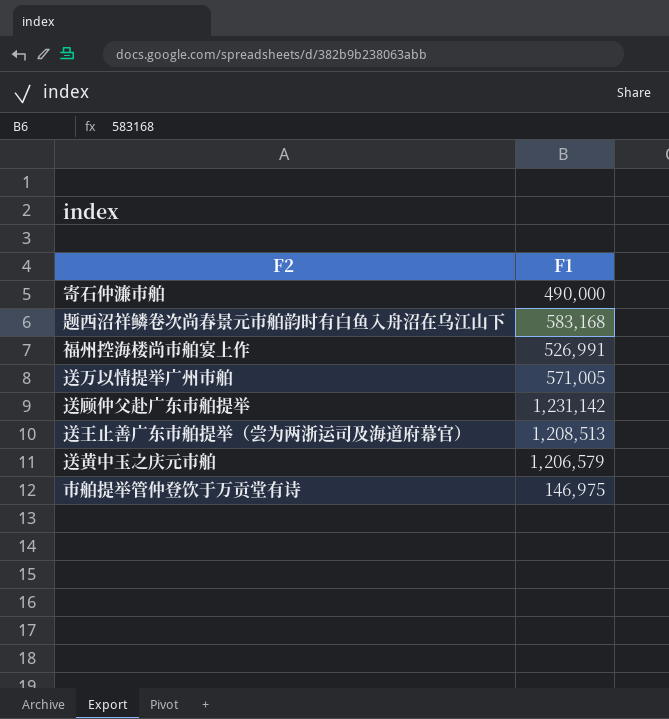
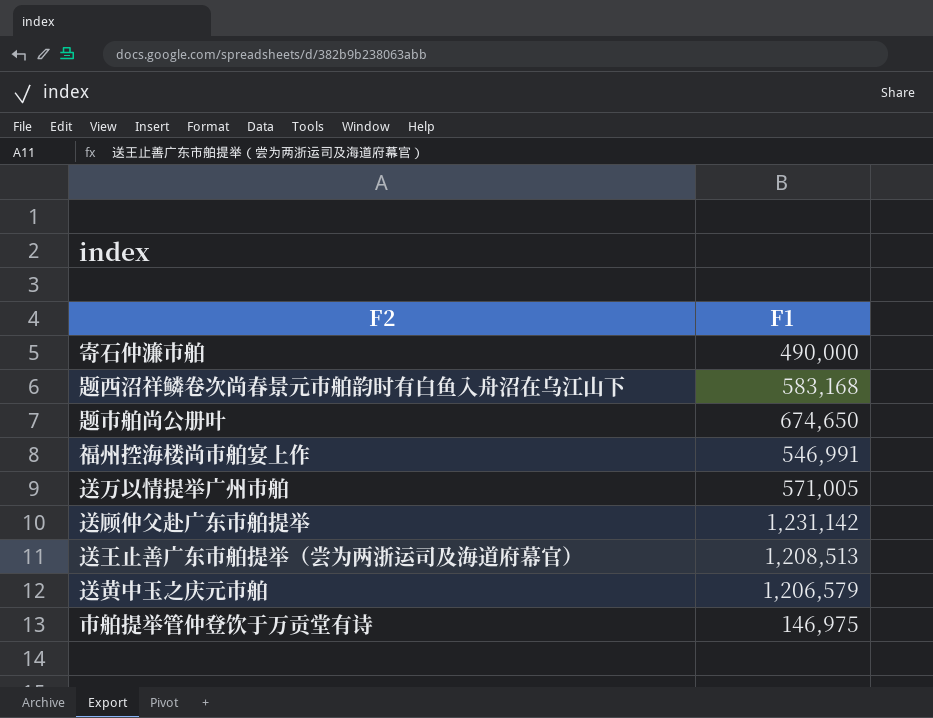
row 题市舶尚公册叶: none -> 674,650
福州控海楼尚市舶宴上作 | F1: 526,991 -> 546,991

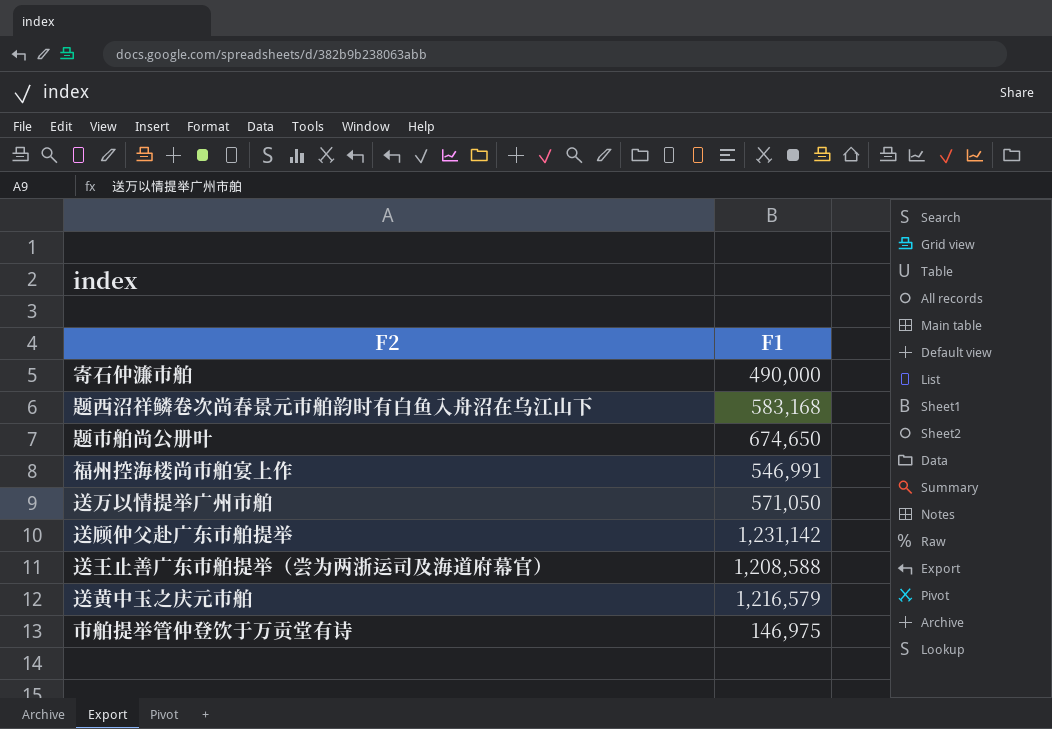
送万以情提举广州市舶 | F1: 571,005 -> 571,050
送王止善广东市舶提举（尝为两浙运司及海道府幕官） | F1: 1,208,513 -> 1,208,588
送黄中玉之庆元市舶 | F1: 1,206,579 -> 1,216,579

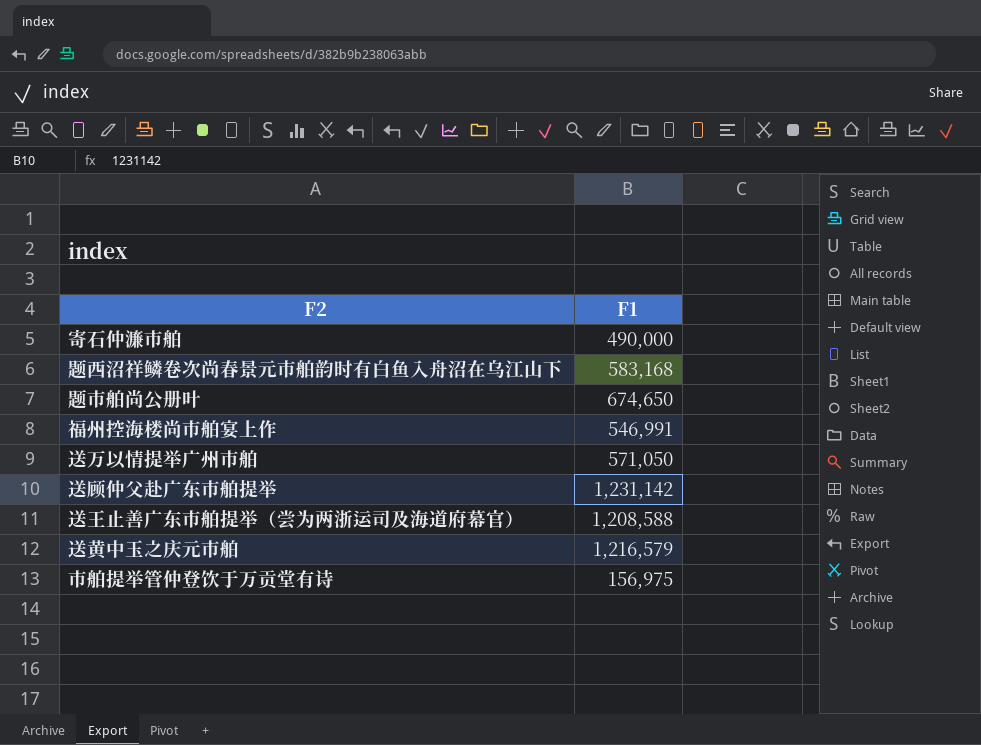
市舶提举管仲登饮于万贡堂有诗 | F1: 146,975 -> 156,975

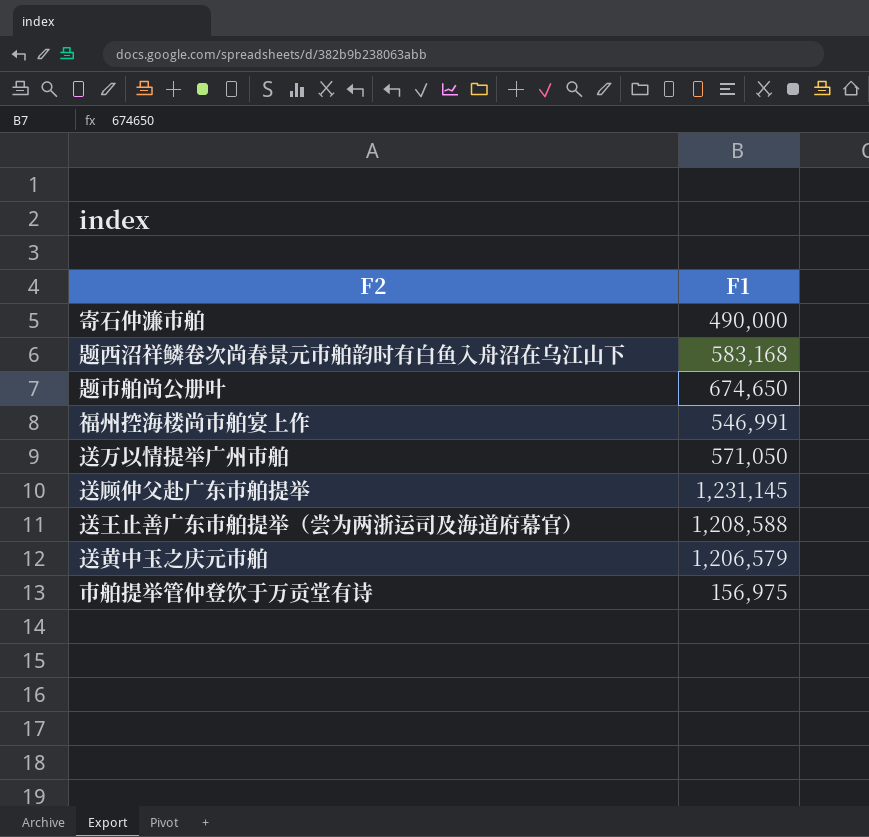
送顾仲父赴广东市舶提举 | F1: 1,231,142 -> 1,231,145
送黄中玉之庆元市舶 | F1: 1,216,579 -> 1,206,579

